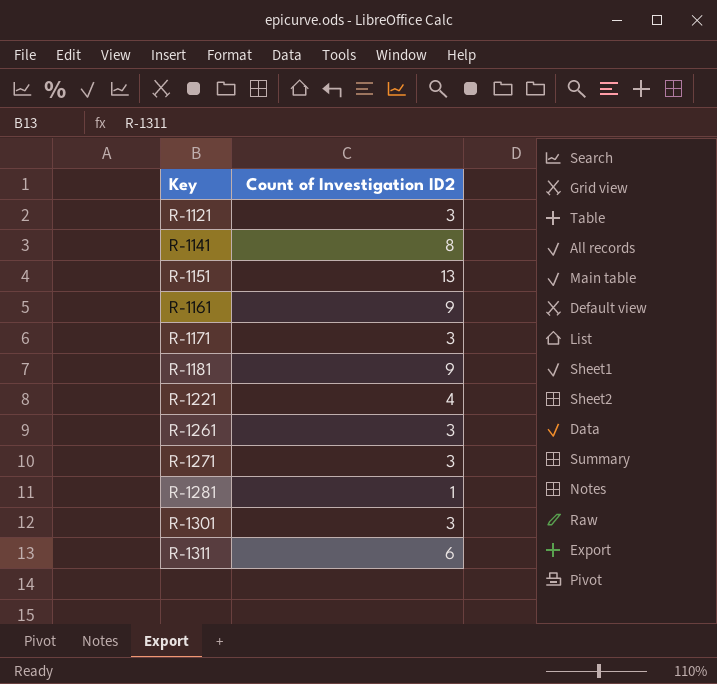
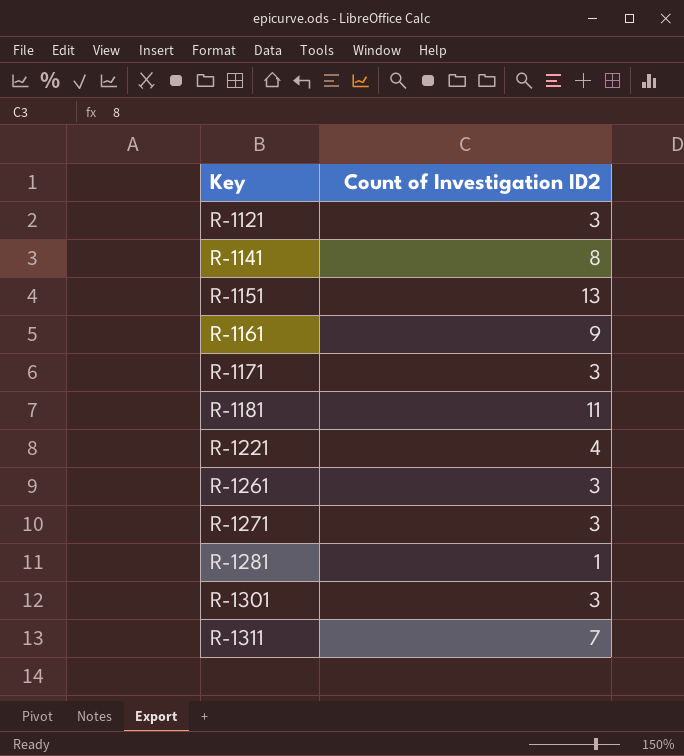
R-1181 | Count of Investigation ID2: 9 -> 11
R-1311 | Count of Investigation ID2: 6 -> 7

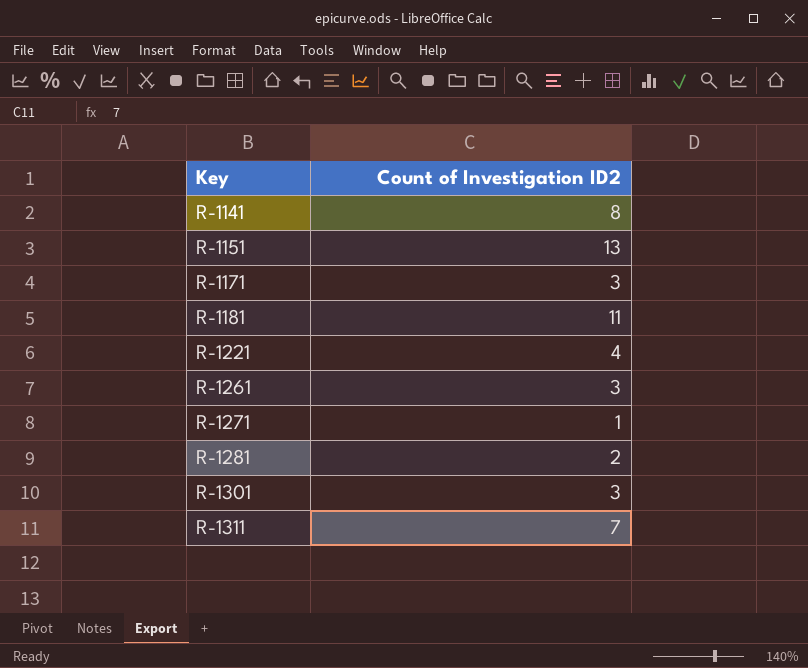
row R-1121: 3 -> none
row R-1161: 9 -> none
R-1271 | Count of Investigation ID2: 3 -> 1
R-1281 | Count of Investigation ID2: 1 -> 2

